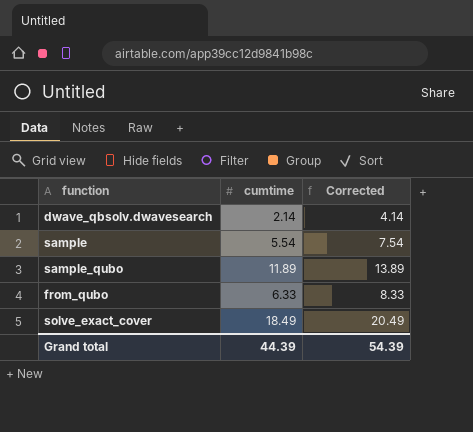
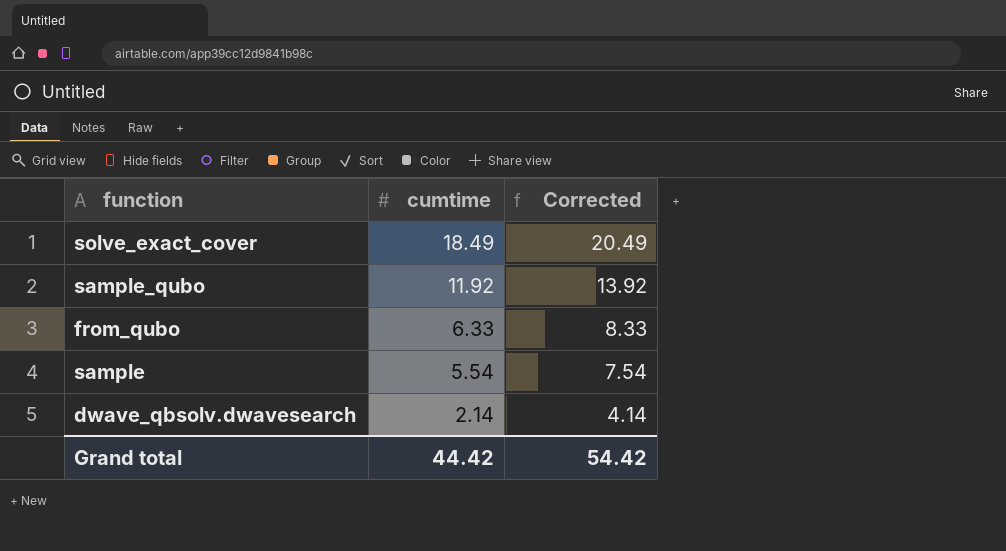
row order: none -> cumtime descending
sample_qubo | cumtime: 11.89 -> 11.92
sample_qubo | Corrected: 13.89 -> 13.92
Grand total | cumtime: 44.39 -> 44.42
Grand total | Corrected: 54.39 -> 54.42

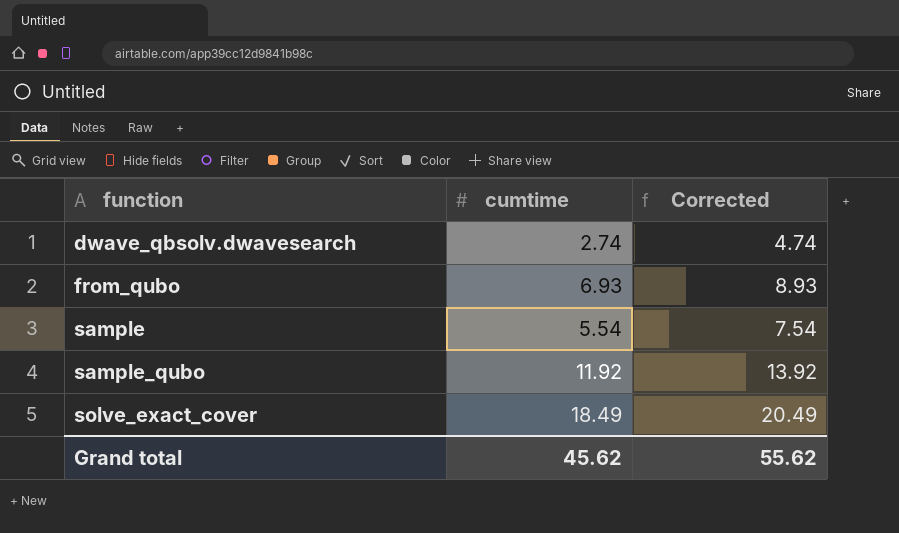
row order: cumtime descending -> function ascending
dwave_qbsolv.dwavesearch | cumtime: 2.14 -> 2.74
dwave_qbsolv.dwavesearch | Corrected: 4.14 -> 4.74
from_qubo | cumtime: 6.33 -> 6.93
from_qubo | Corrected: 8.33 -> 8.93
Grand total | cumtime: 44.42 -> 45.62
Grand total | Corrected: 54.42 -> 55.62

